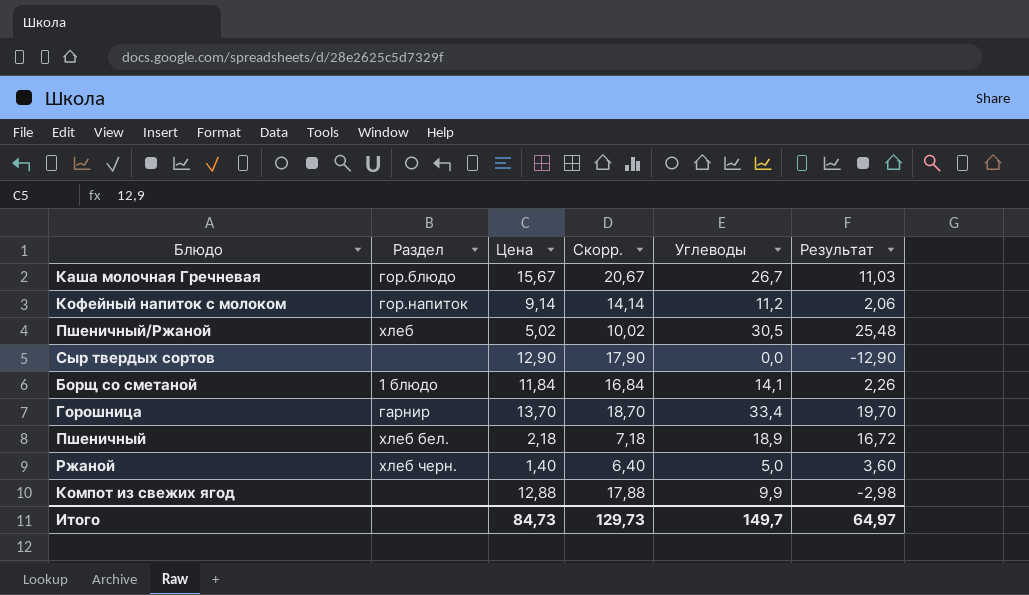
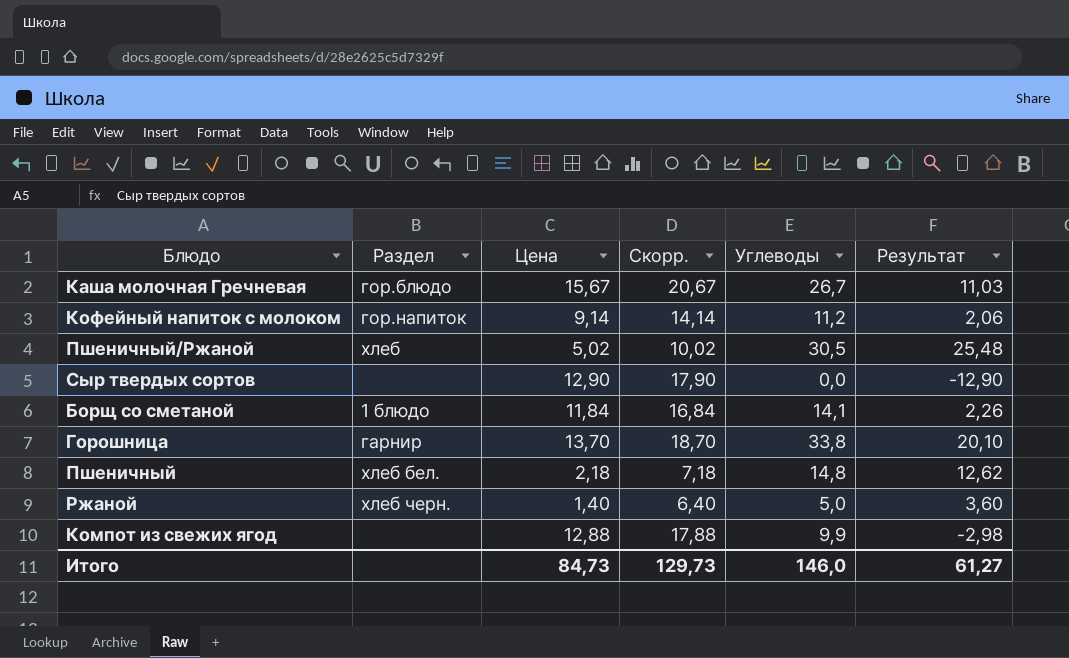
Горошница | Углеводы: 33,4 -> 33,8
Горошница | Результат: 19,70 -> 20,10
Пшеничный | Углеводы: 18,9 -> 14,8
Пшеничный | Результат: 16,72 -> 12,62
Итого | Углеводы: 149,7 -> 146,0
Итого | Результат: 64,97 -> 61,27

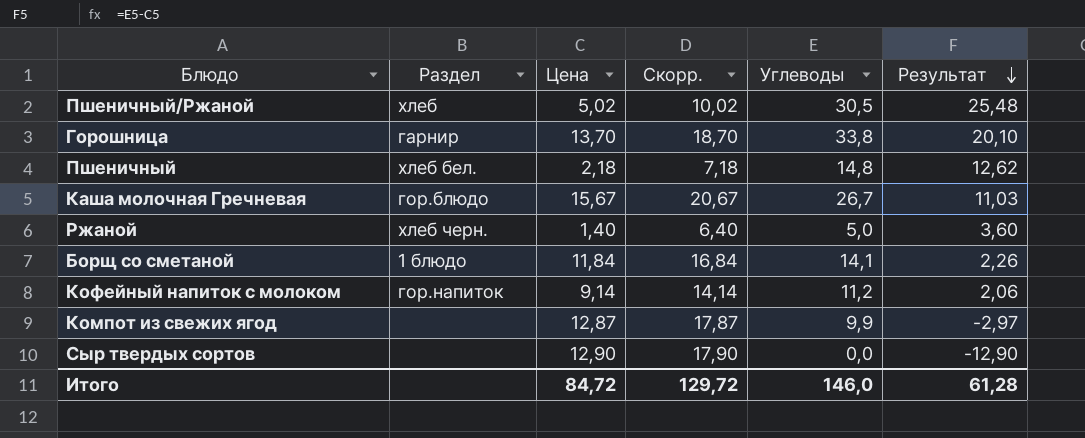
row order: none -> Результат descending
Компот из свежих ягод | Цена: 12,88 -> 12,87
Компот из свежих ягод | Скорр.: 17,88 -> 17,87
Компот из свежих ягод | Результат: -2,98 -> -2,97
Итого | Цена: 84,73 -> 84,72
Итого | Скорр.: 129,73 -> 129,72
Итого | Результат: 61,27 -> 61,28

